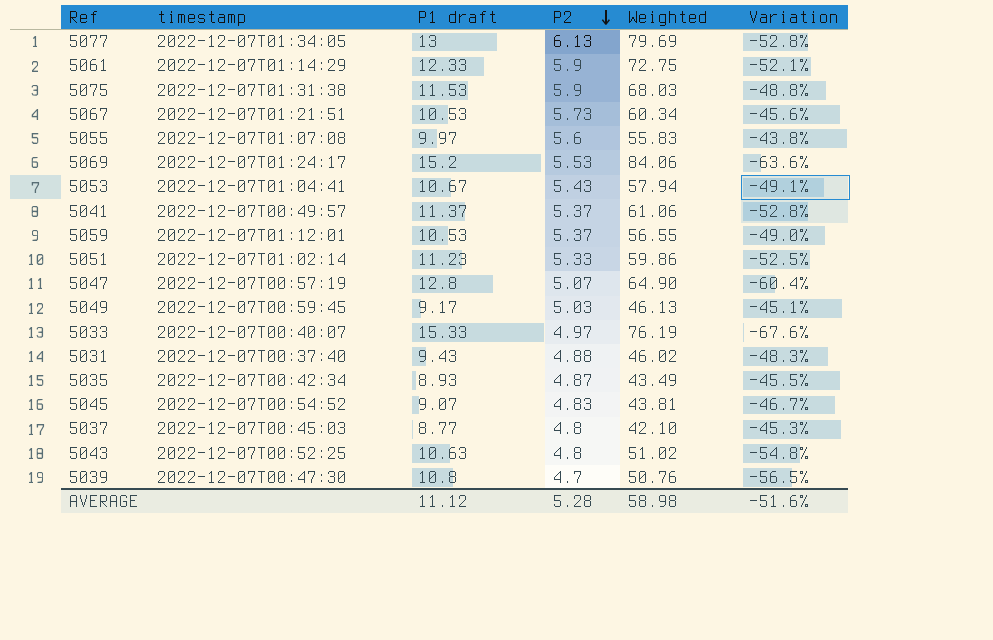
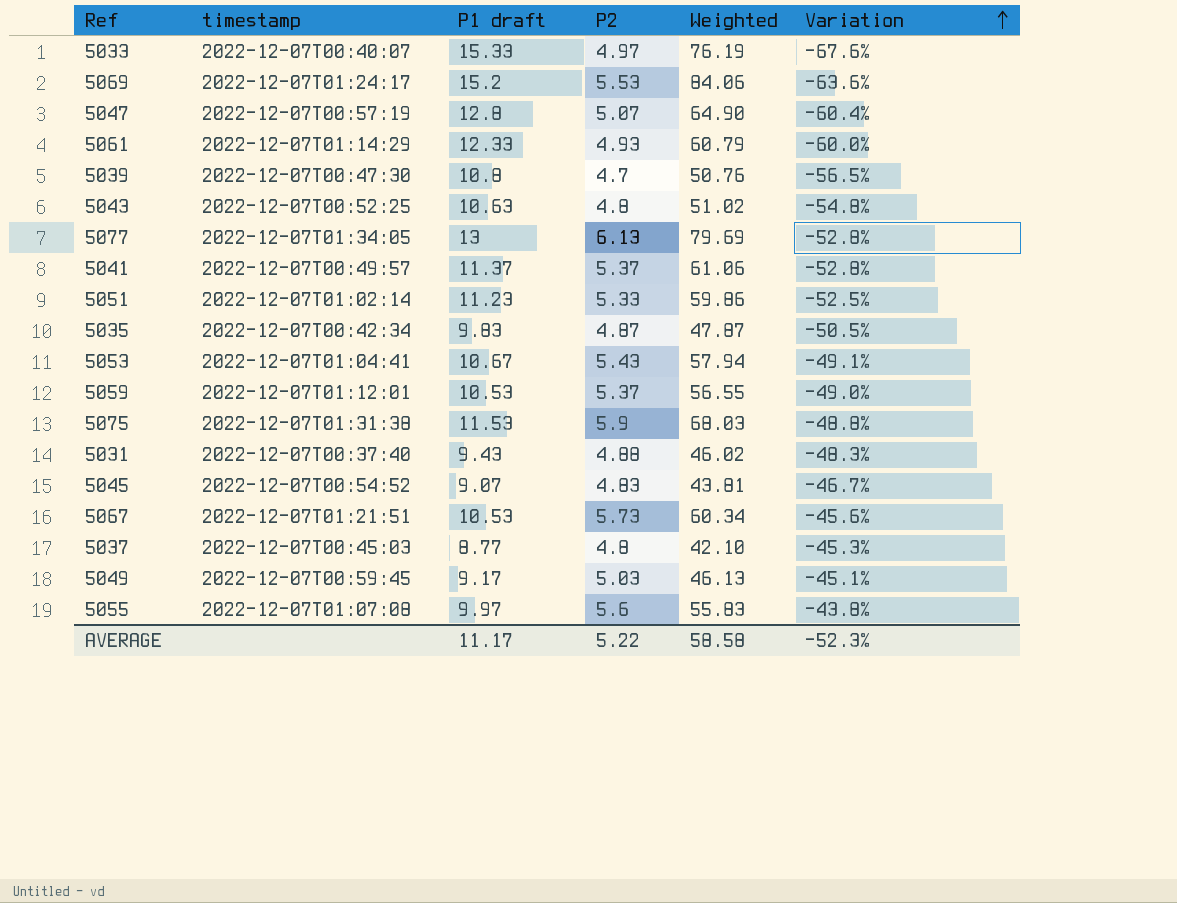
row order: P2 descending -> Variation ascending
5061 | P2: 5.9 -> 4.93
5061 | Weighted: 72.75 -> 60.79
5061 | Variation: -52.1% -> -60.0%
5035 | P1 draft: 8.93 -> 9.83
5035 | Weighted: 43.49 -> 47.87
5035 | Variation: -45.5% -> -50.5%
AVERAGE | P1 draft: 11.12 -> 11.17
AVERAGE | P2: 5.28 -> 5.22
AVERAGE | Weighted: 58.98 -> 58.58
AVERAGE | Variation: -51.6% -> -52.3%

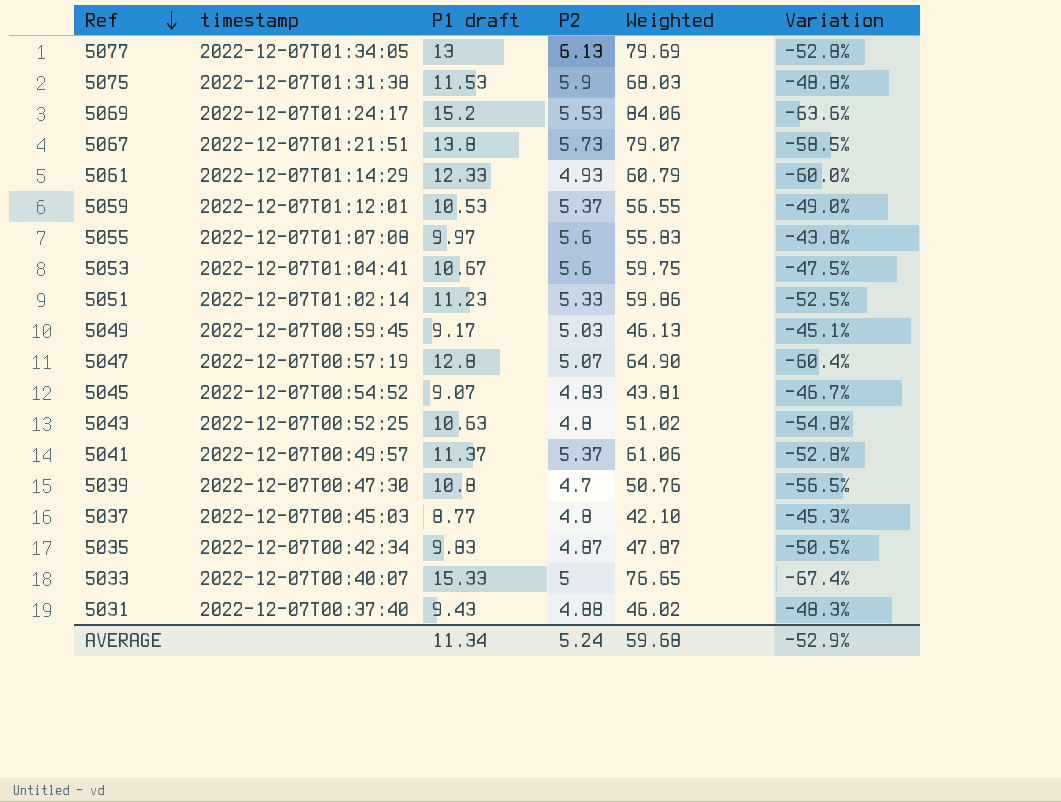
row order: Variation ascending -> Ref descending
5067 | P1 draft: 10.53 -> 13.8
5067 | Weighted: 60.34 -> 79.07
5067 | Variation: -45.6% -> -58.5%
5053 | P2: 5.43 -> 5.6
5053 | Weighted: 57.94 -> 59.75
5053 | Variation: -49.1% -> -47.5%
5033 | P2: 4.97 -> 5
5033 | Weighted: 76.19 -> 76.65
5033 | Variation: -67.6% -> -67.4%
AVERAGE | P1 draft: 11.17 -> 11.34
AVERAGE | P2: 5.22 -> 5.24
AVERAGE | Weighted: 58.58 -> 59.68
AVERAGE | Variation: -52.3% -> -52.9%

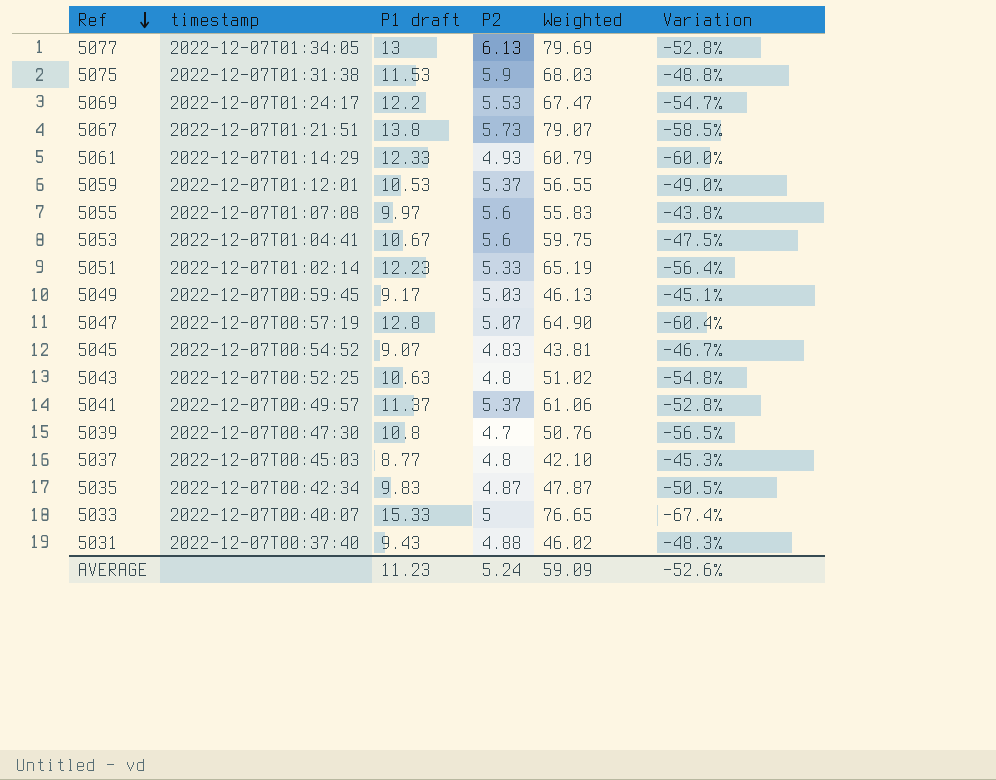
5069 | P1 draft: 15.2 -> 12.2
5069 | Weighted: 84.06 -> 67.47
5069 | Variation: -63.6% -> -54.7%
5051 | P1 draft: 11.23 -> 12.23
5051 | Weighted: 59.86 -> 65.19
5051 | Variation: -52.5% -> -56.4%
AVERAGE | P1 draft: 11.34 -> 11.23
AVERAGE | Weighted: 59.68 -> 59.09
AVERAGE | Variation: -52.9% -> -52.6%

